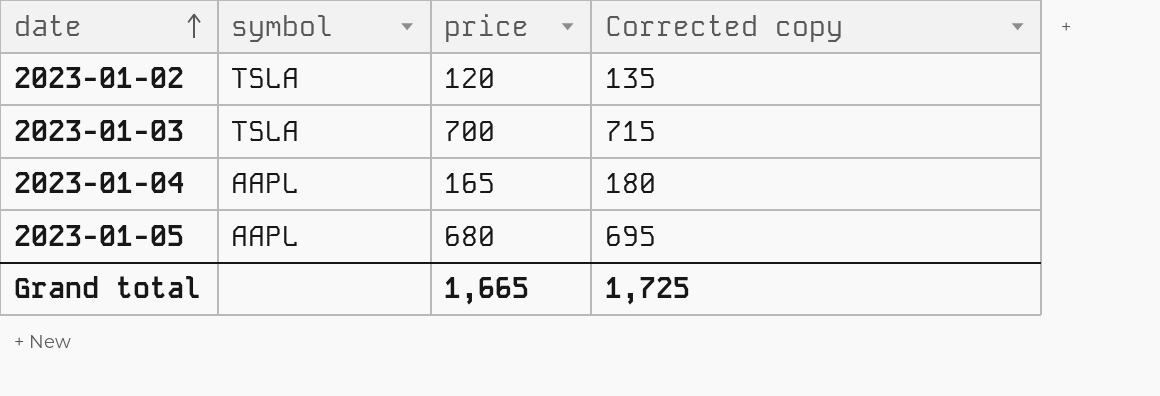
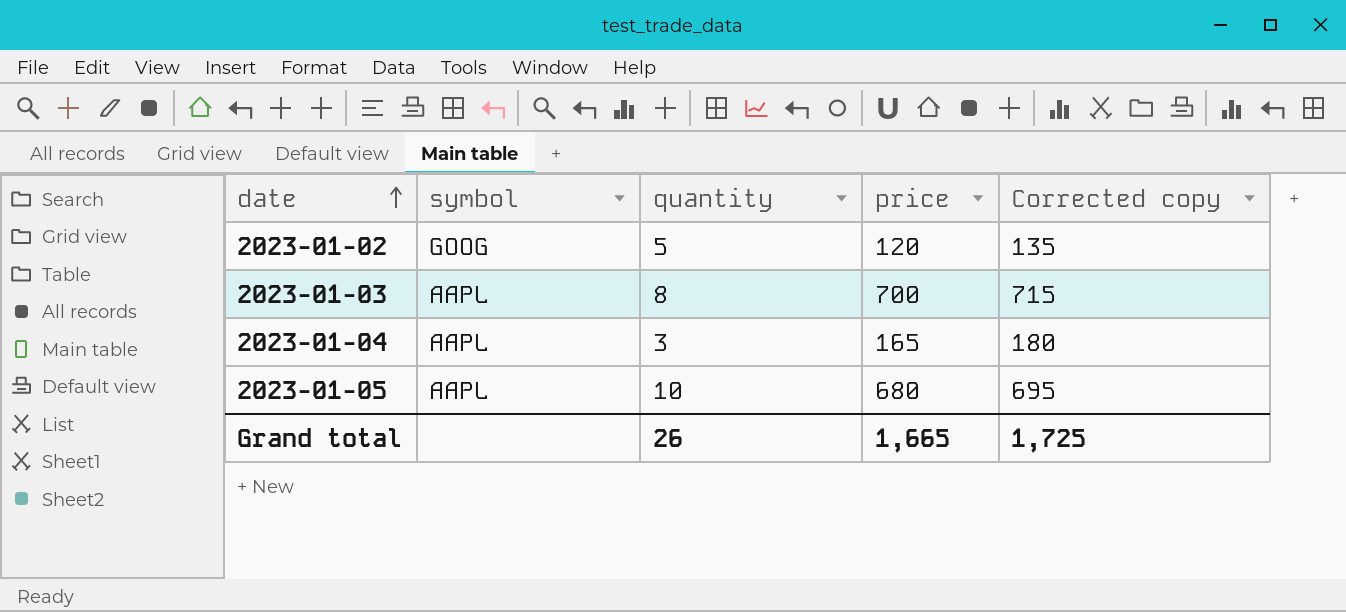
column quantity | position: none -> 3
2023-01-02 | symbol: TSLA -> GOOG
2023-01-03 | symbol: TSLA -> AAPL

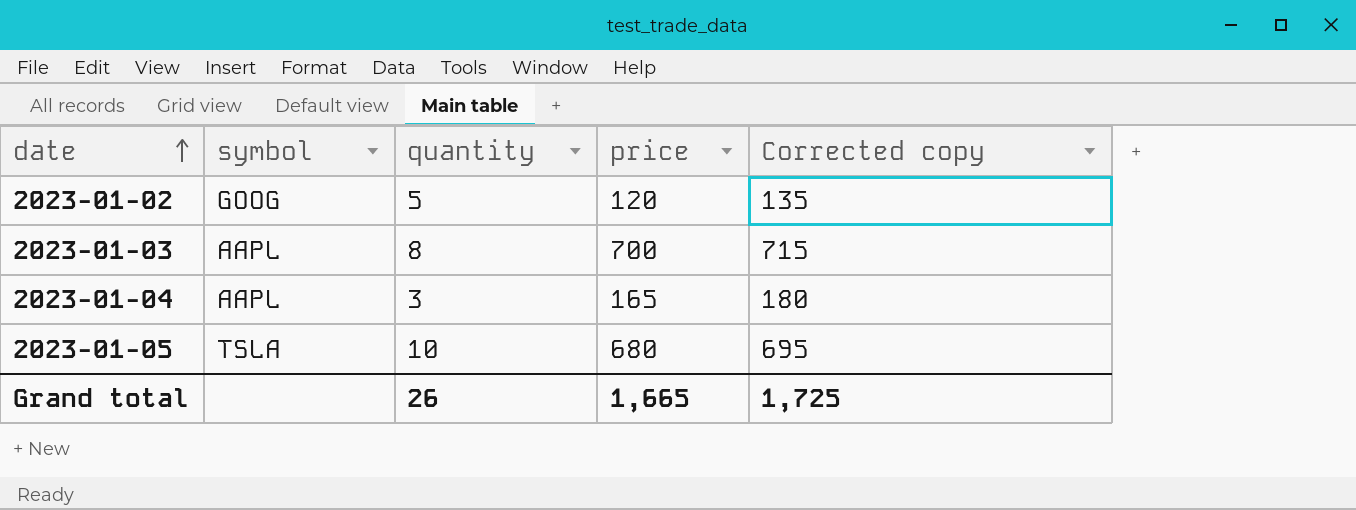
2023-01-05 | symbol: AAPL -> TSLA

